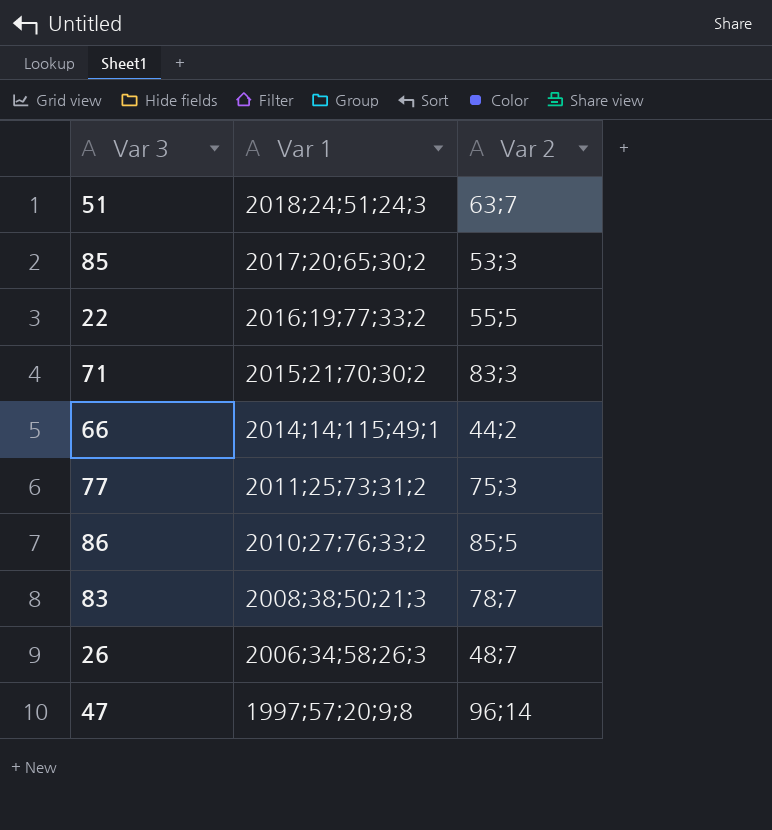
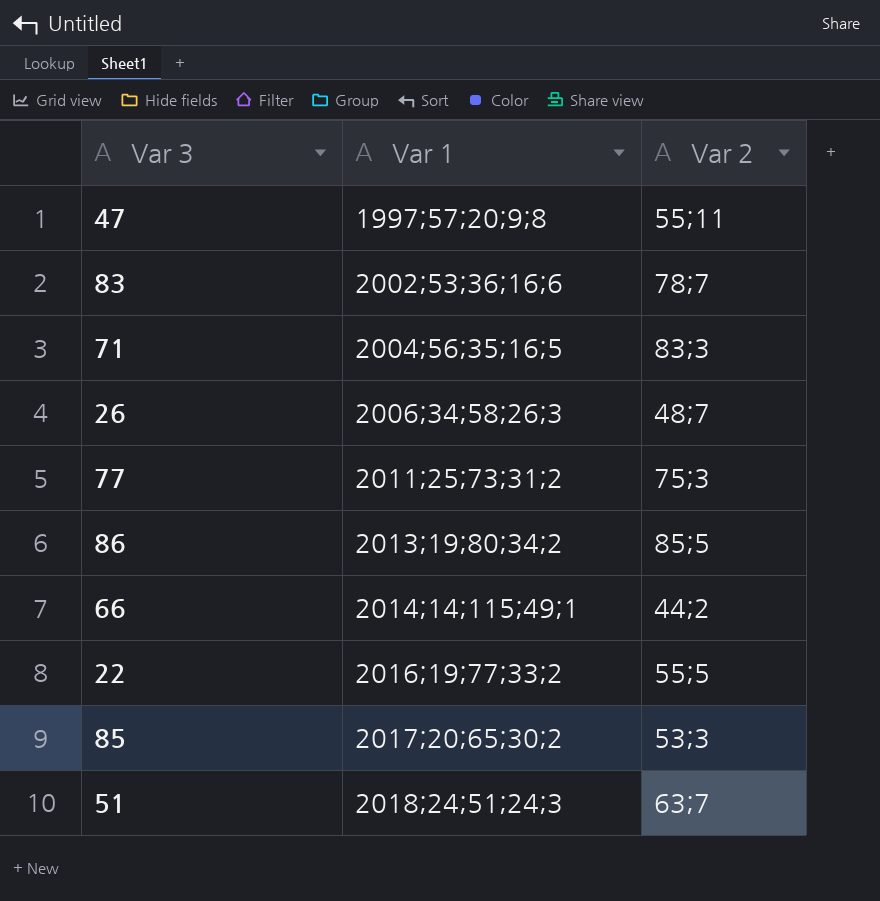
row order: Var 1 descending -> Var 1 ascending
47 | Var 2: 96;14 -> 55;11
83 | Var 1: 2008;38;50;21;3 -> 2002;53;36;16;6
71 | Var 1: 2015;21;70;30;2 -> 2004;56;35;16;5
86 | Var 1: 2010;27;76;33;2 -> 2013;19;80;34;2

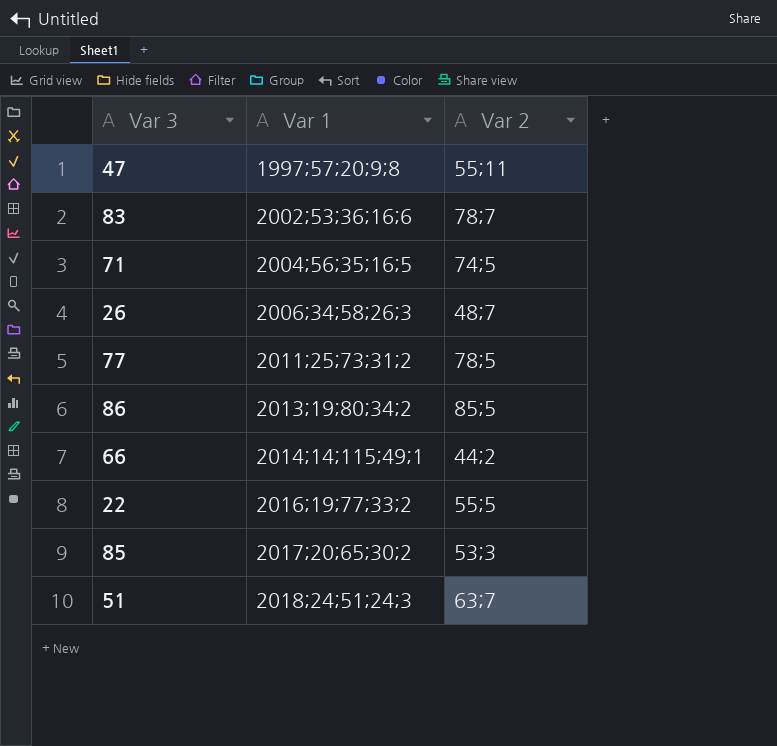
71 | Var 2: 83;3 -> 74;5
77 | Var 2: 75;3 -> 78;5

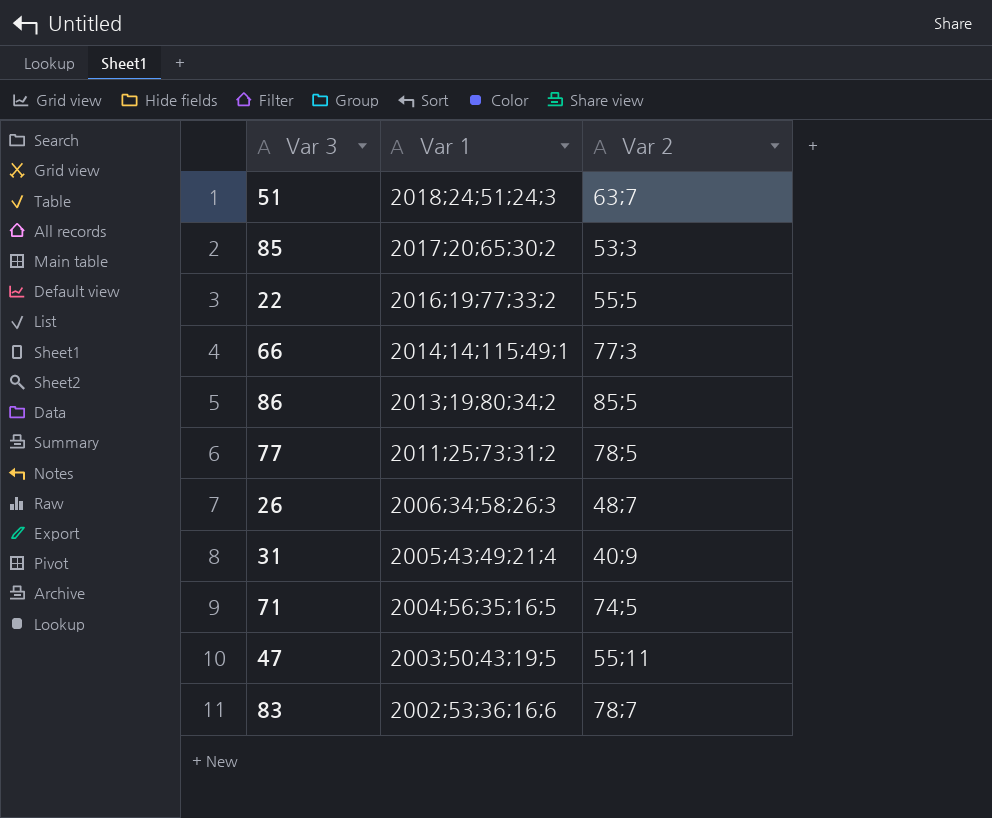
row order: Var 1 ascending -> Var 1 descending
66 | Var 2: 44;2 -> 77;3
row 31: none -> 2005;43;49;21;4 | 40;9
47 | Var 1: 1997;57;20;9;8 -> 2003;50;43;19;5

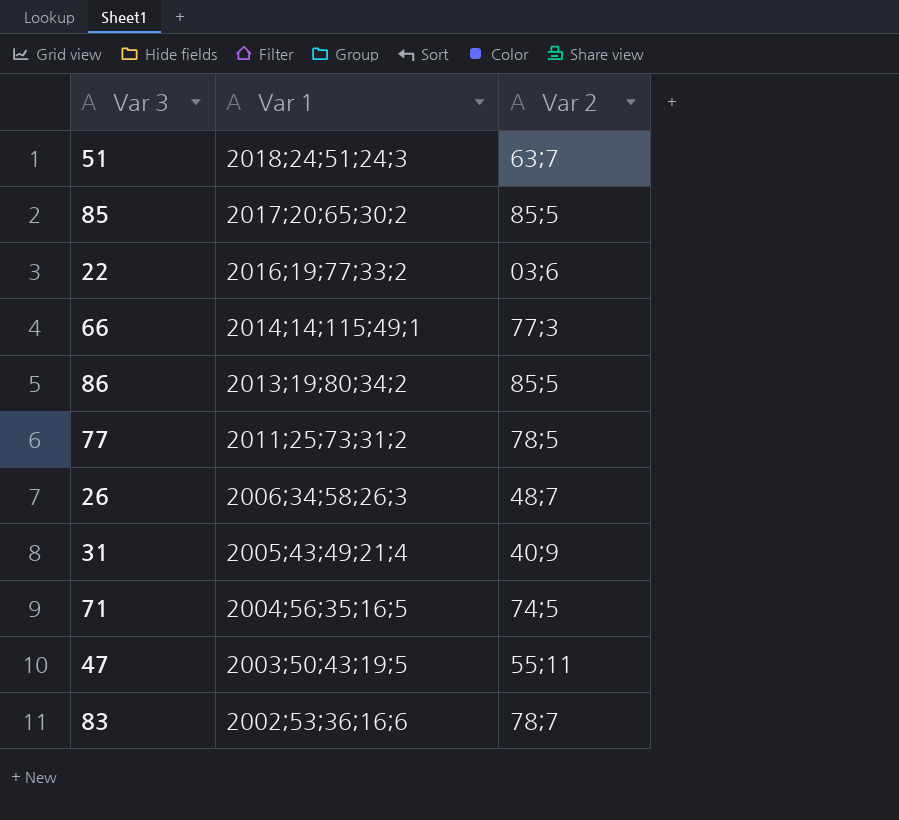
85 | Var 2: 53;3 -> 85;5
22 | Var 2: 55;5 -> 03;6

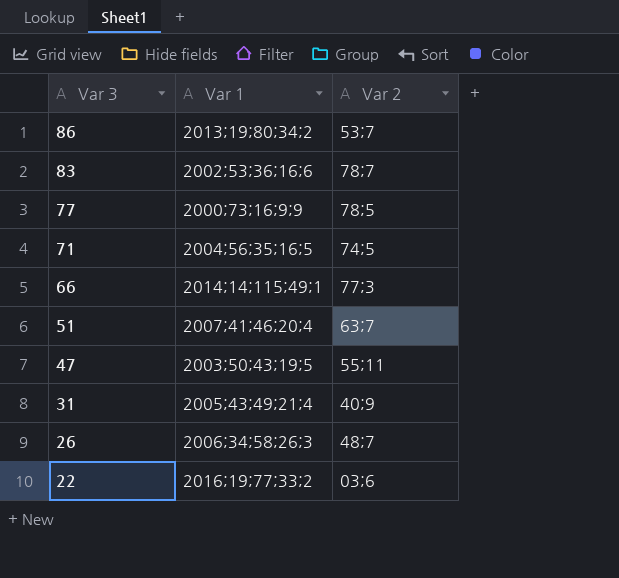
row order: Var 1 descending -> Var 3 descending
row 85: 2017;20;65;30;2 | 85;5 -> none
86 | Var 2: 85;5 -> 53;7
77 | Var 1: 2011;25;73;31;2 -> 2000;73;16;9;9
51 | Var 1: 2018;24;51;24;3 -> 2007;41;46;20;4

